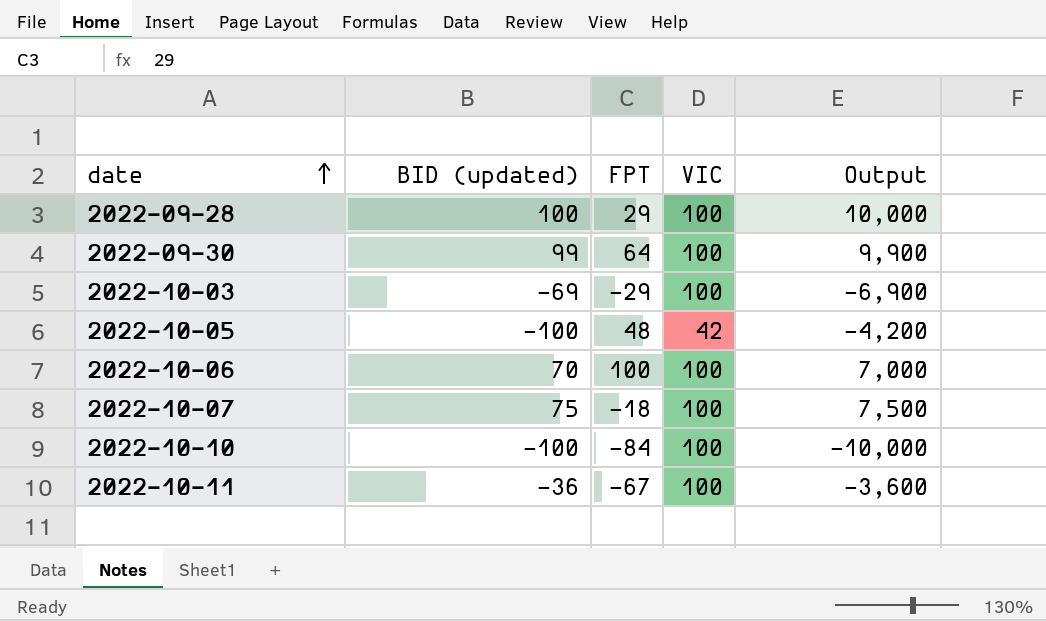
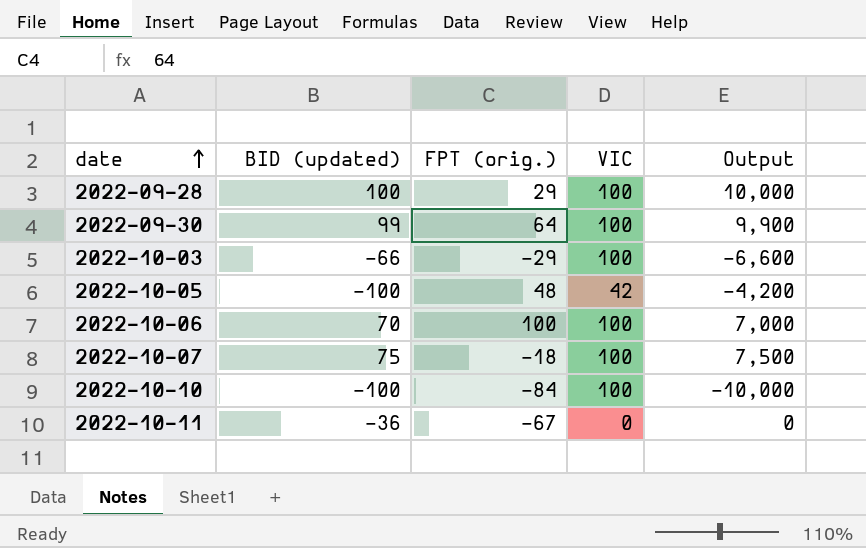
column name: FPT -> FPT (orig.)
2022-10-03 | BID (updated): -69 -> -66
2022-10-03 | Output: -6,900 -> -6,600
2022-10-11 | VIC: 100 -> 0
2022-10-11 | Output: -3,600 -> 0

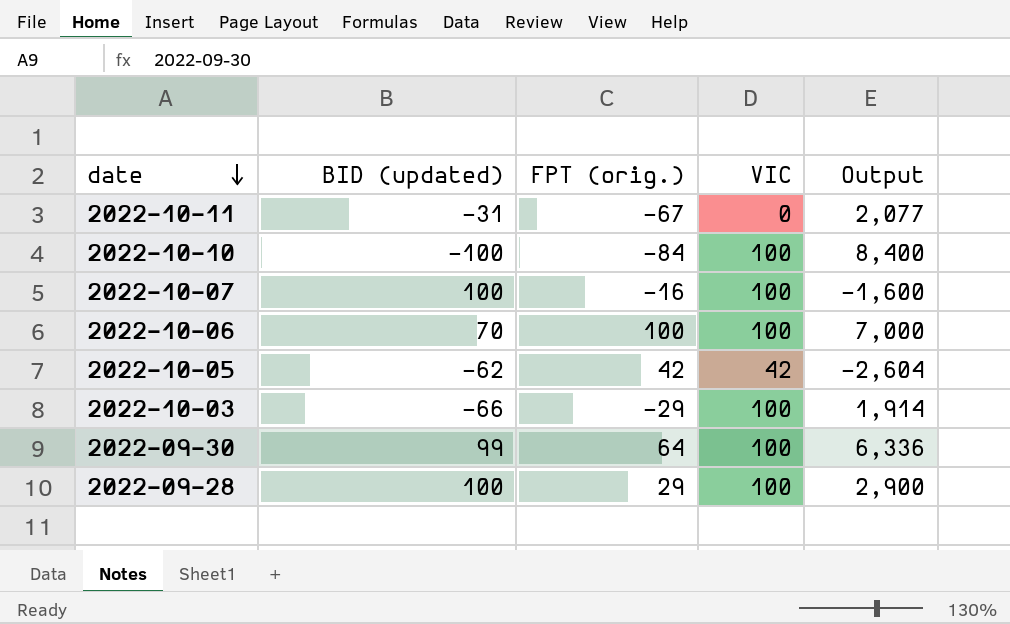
row order: date ascending -> date descending
column Output | formula: [BID (updated)] * [VIC] -> [BID (updated)] * [FPT (orig.)]
2022-10-11 | BID (updated): -36 -> -31
2022-10-07 | BID (updated): 75 -> 100
2022-10-07 | FPT (orig.): -18 -> -16
2022-10-05 | BID (updated): -100 -> -62
2022-10-05 | FPT (orig.): 48 -> 42

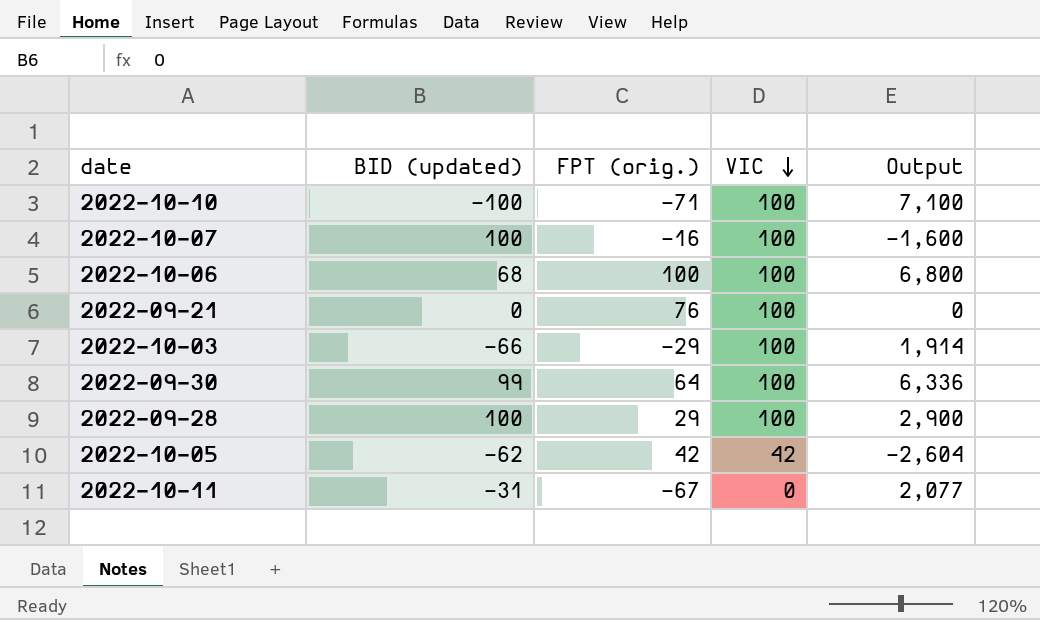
row order: date descending -> VIC descending
2022-10-10 | FPT (orig.): -84 -> -71
2022-10-10 | Output: 8,400 -> 7,100
2022-10-06 | BID (updated): 70 -> 68
2022-10-06 | Output: 7,000 -> 6,800
row 2022-09-21: none -> 0 | 76 | 100 | 0

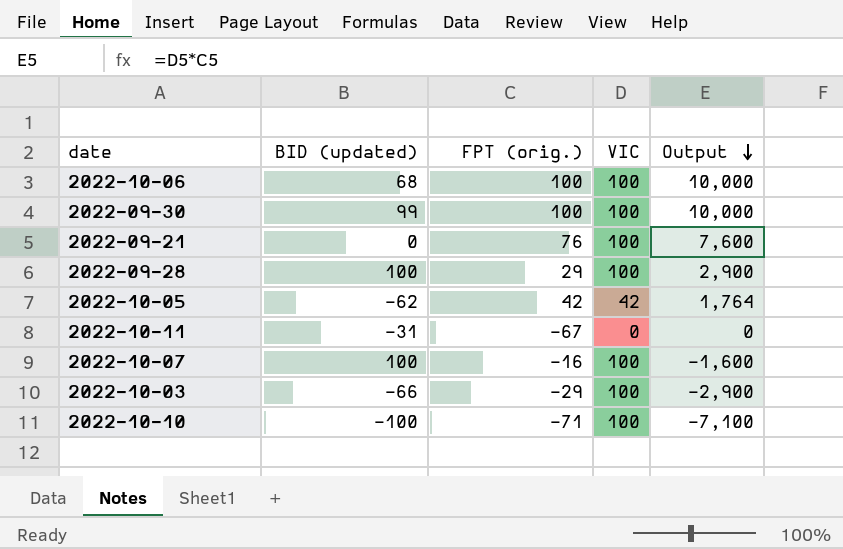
row order: VIC descending -> Output descending
column Output | formula: [BID (updated)] * [FPT (orig.)] -> [FPT (orig.)] * [VIC]
2022-09-30 | FPT (orig.): 64 -> 100

